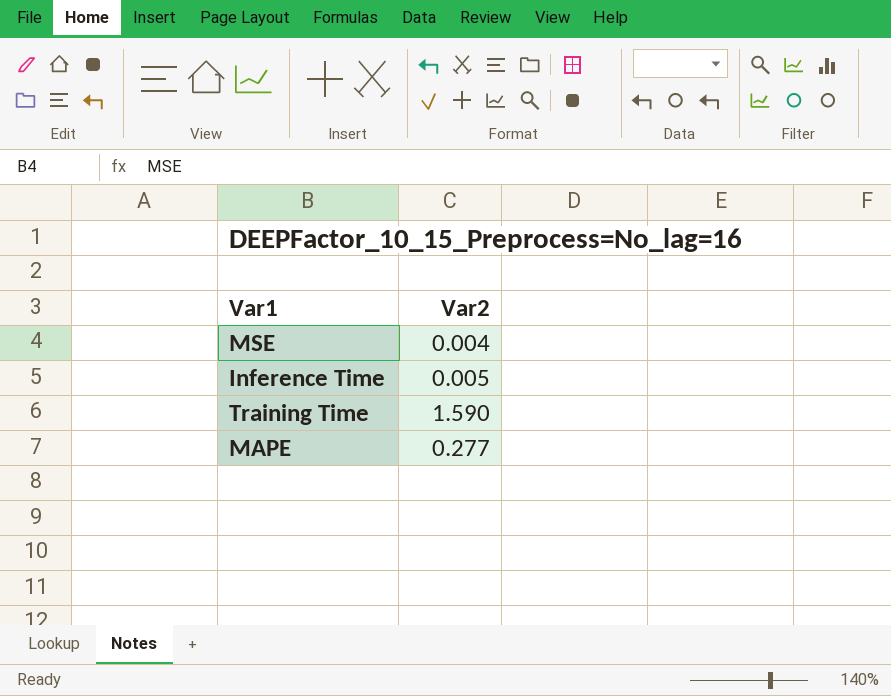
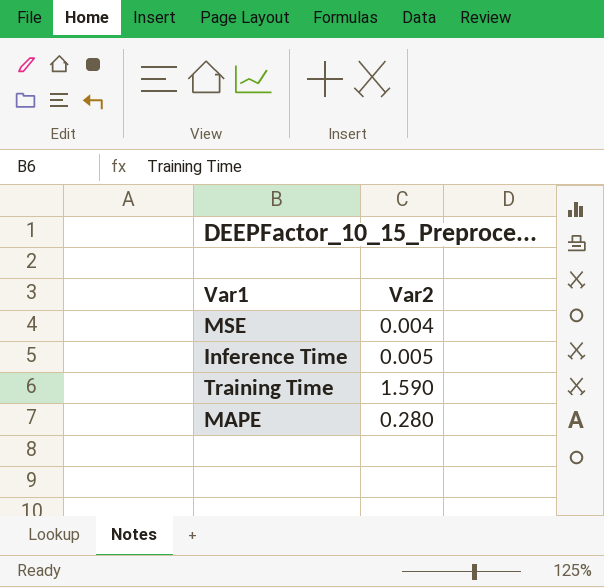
MAPE | Var2: 0.277 -> 0.280

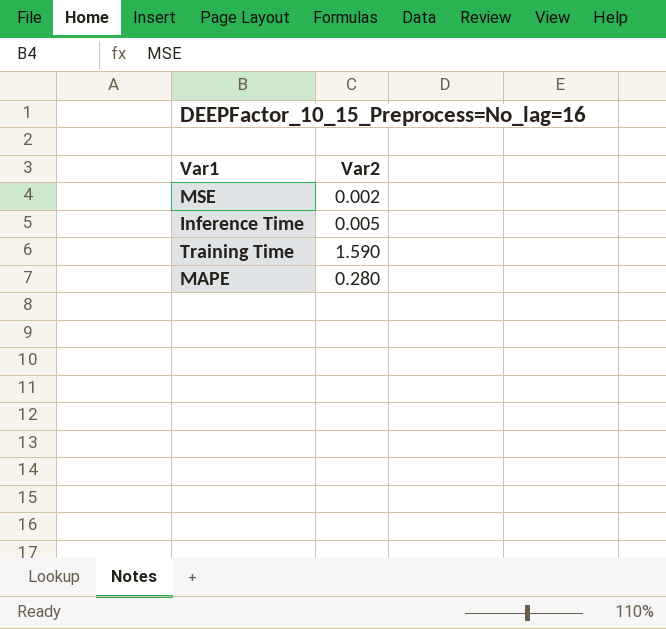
MSE | Var2: 0.004 -> 0.002

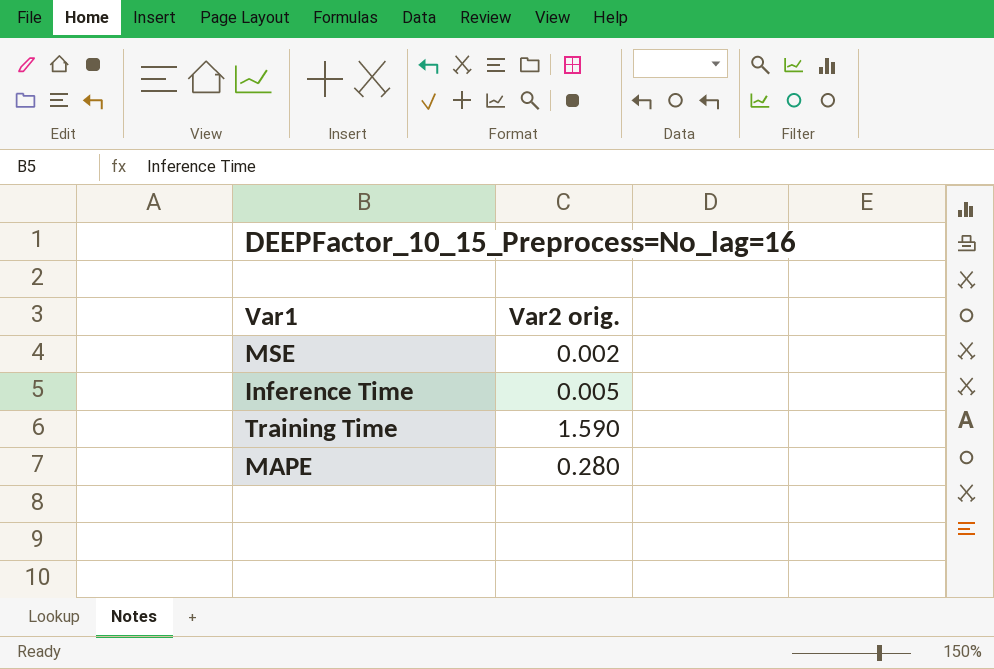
column name: Var2 -> Var2 orig.

